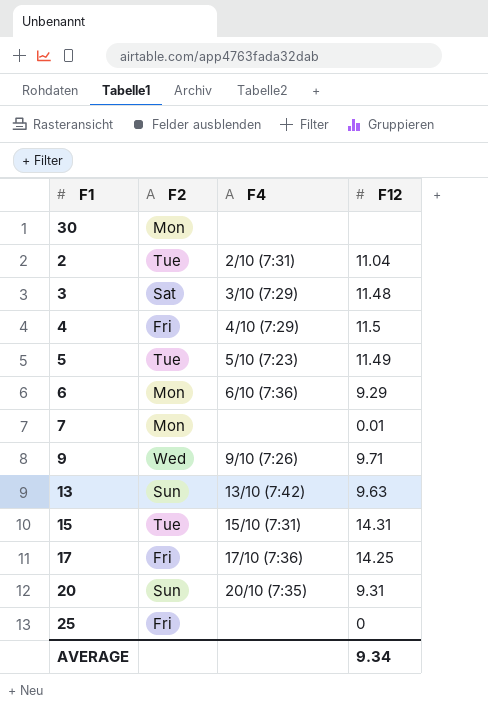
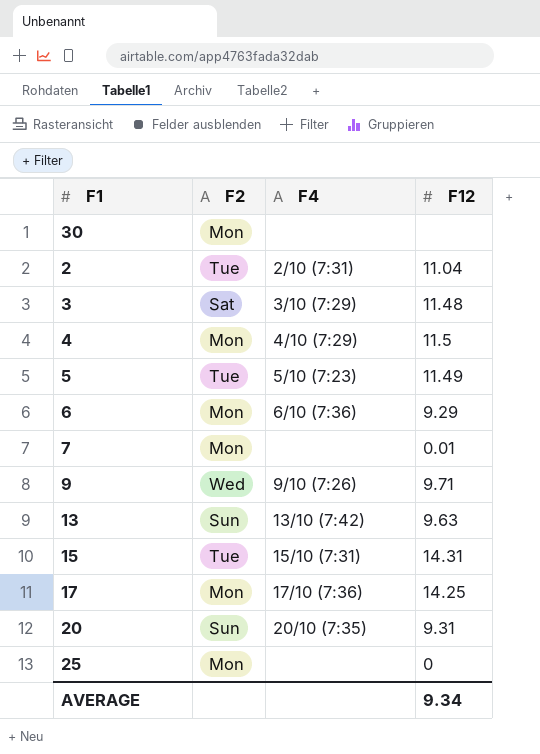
4 | F2: Fri -> Mon
17 | F2: Fri -> Mon
25 | F2: Fri -> Mon

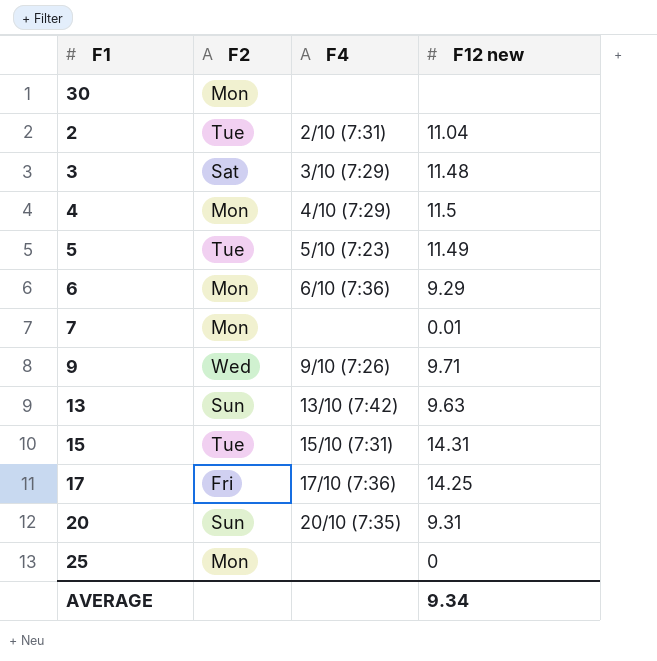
column name: F12 -> F12 new
17 | F2: Mon -> Fri

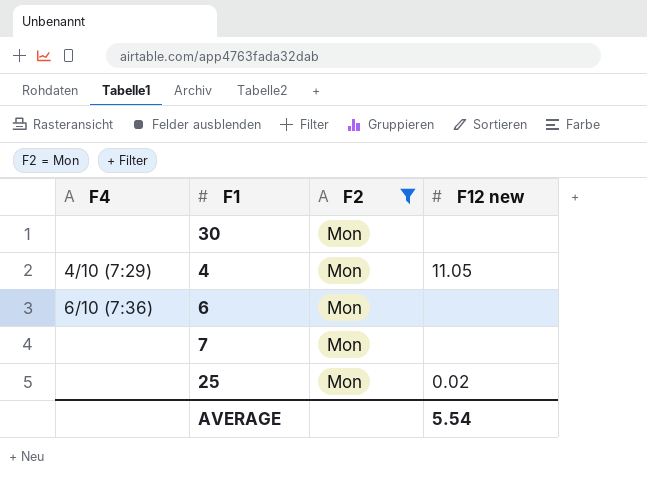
filter: none -> F2 = Mon
column F4 | position: 3 -> 1
4 | F12 new: 11.5 -> 11.05
6 | F12 new: 9.29 -> none
7 | F12 new: 0.01 -> none
25 | F12 new: 0 -> 0.02
AVERAGE | F12 new: 9.34 -> 5.54

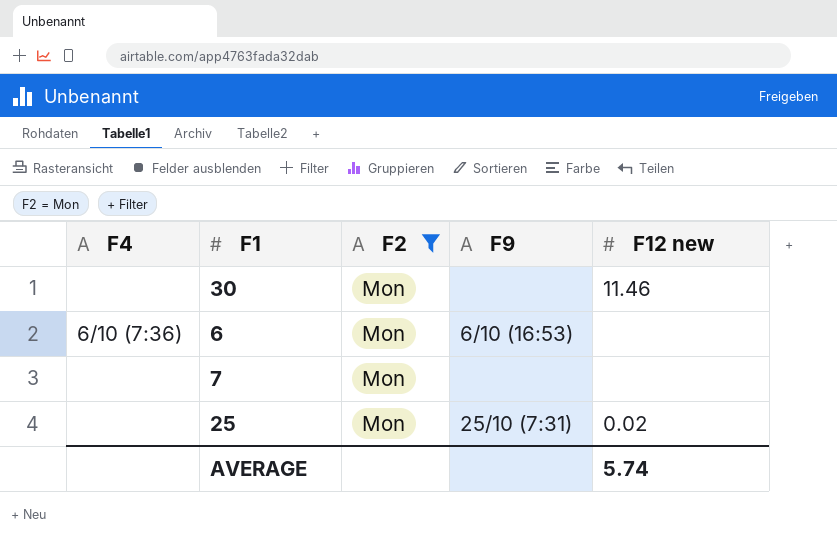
column F9 | position: none -> 4
row 4: 4/10 (7:29) | Mon | 11.05 -> none
30 | F12 new: none -> 11.46
AVERAGE | F12 new: 5.54 -> 5.74

